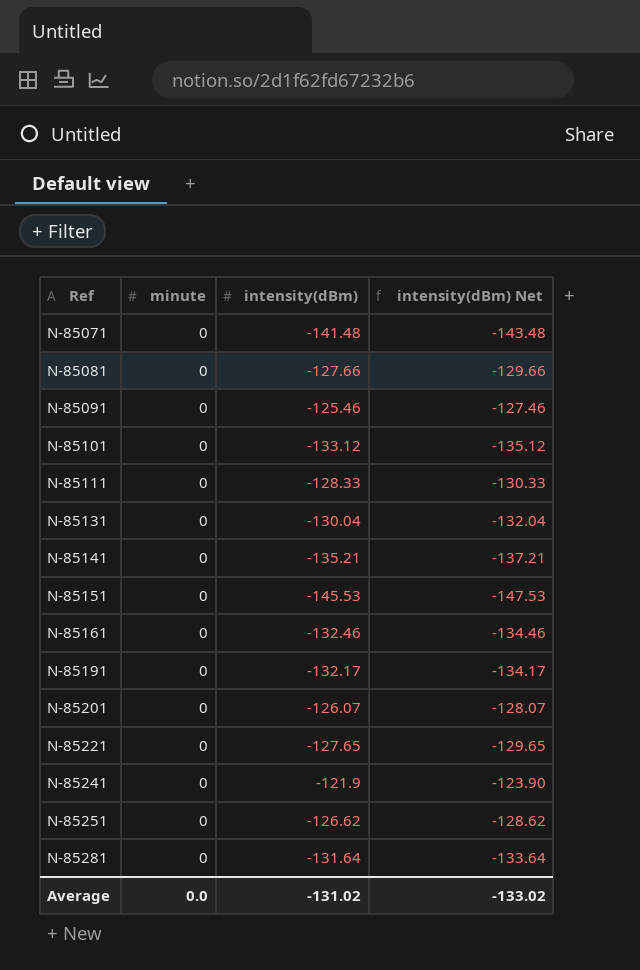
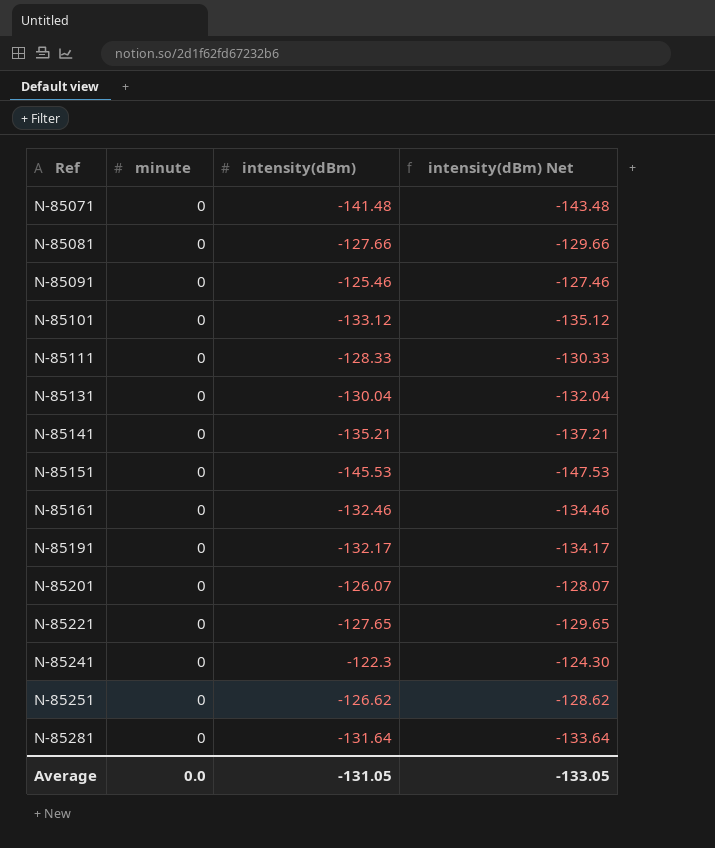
N-85241 | intensity(dBm): -121.9 -> -122.3
N-85241 | intensity(dBm) Net: -123.90 -> -124.30
Average | intensity(dBm): -131.02 -> -131.05
Average | intensity(dBm) Net: -133.02 -> -133.05

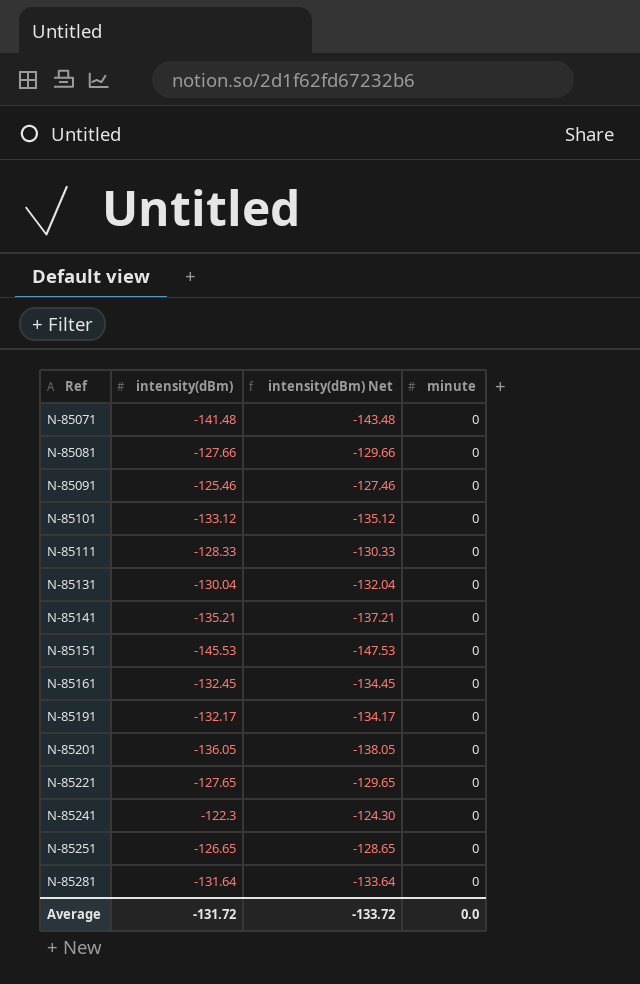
column minute | position: 2 -> 4
N-85161 | intensity(dBm): -132.46 -> -132.45
N-85161 | intensity(dBm) Net: -134.46 -> -134.45
N-85201 | intensity(dBm): -126.07 -> -136.05
N-85201 | intensity(dBm) Net: -128.07 -> -138.05
N-85251 | intensity(dBm): -126.62 -> -126.65
N-85251 | intensity(dBm) Net: -128.62 -> -128.65
Average | intensity(dBm): -131.05 -> -131.72
Average | intensity(dBm) Net: -133.05 -> -133.72

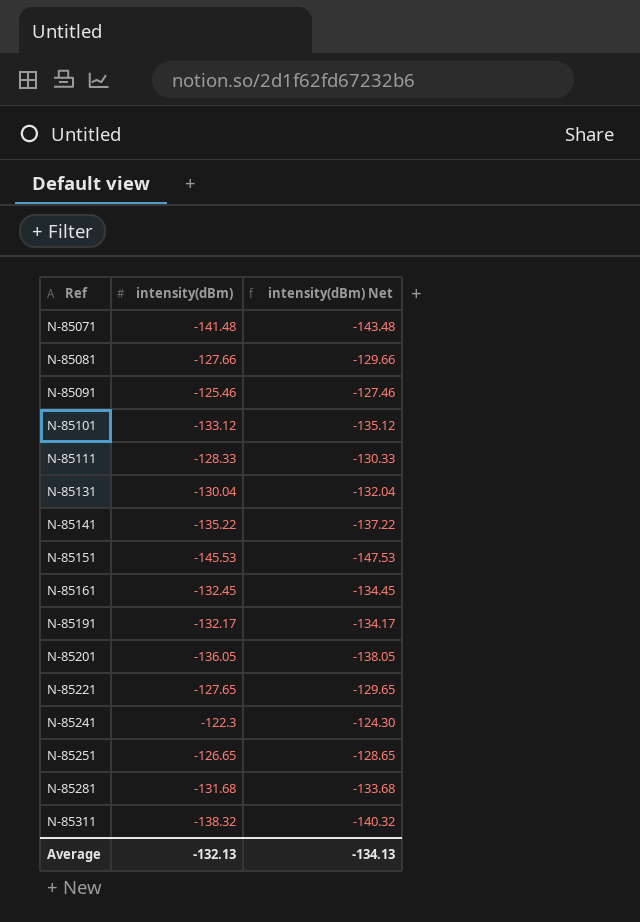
column minute | position: 4 -> none
N-85141 | intensity(dBm): -135.21 -> -135.22
N-85141 | intensity(dBm) Net: -137.21 -> -137.22
N-85281 | intensity(dBm): -131.64 -> -131.68
N-85281 | intensity(dBm) Net: -133.64 -> -133.68
row N-85311: none -> -138.32 | -140.32
Average | intensity(dBm): -131.72 -> -132.13
Average | intensity(dBm) Net: -133.72 -> -134.13

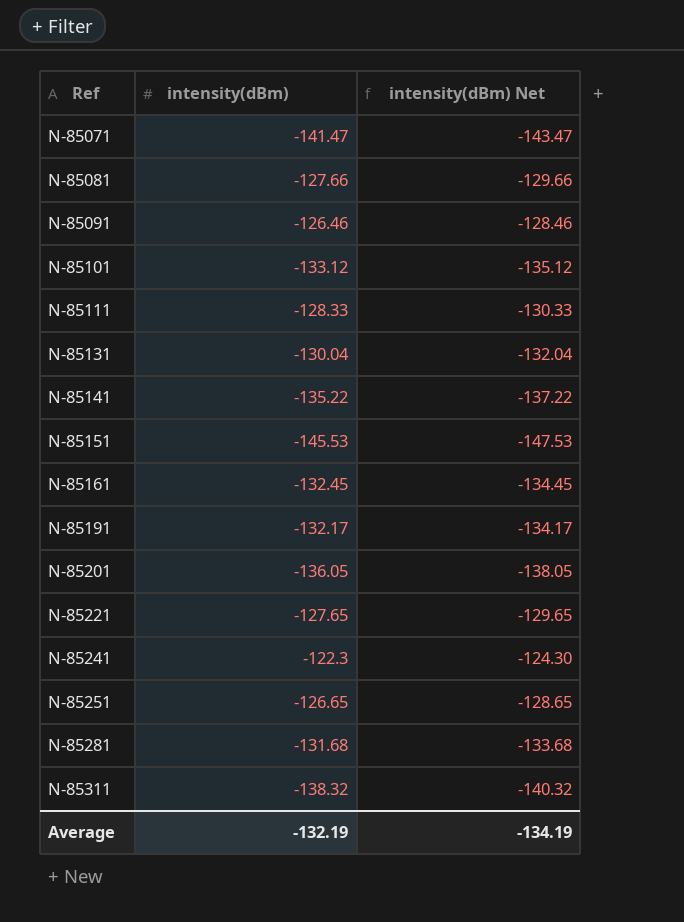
N-85071 | intensity(dBm): -141.48 -> -141.47
N-85071 | intensity(dBm) Net: -143.48 -> -143.47
N-85091 | intensity(dBm): -125.46 -> -126.46
N-85091 | intensity(dBm) Net: -127.46 -> -128.46
Average | intensity(dBm): -132.13 -> -132.19
Average | intensity(dBm) Net: -134.13 -> -134.19

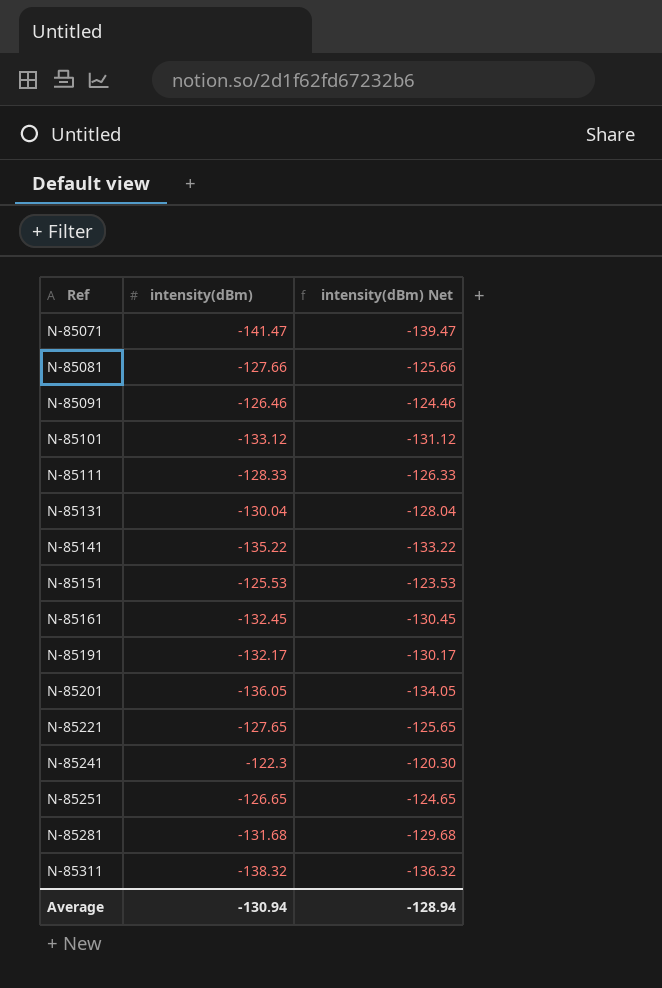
column intensity(dBm) Net | formula: [intensity(dBm)] - 2 -> [intensity(dBm)] + 2
N-85151 | intensity(dBm): -145.53 -> -125.53
Average | intensity(dBm): -132.19 -> -130.94
Average | intensity(dBm) Net: -134.19 -> -128.94

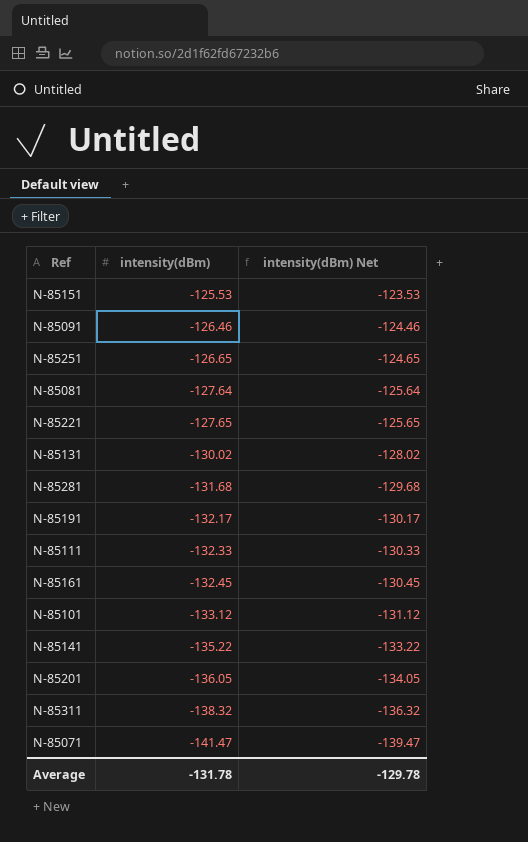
row order: Ref ascending -> intensity(dBm) descending
row N-85241: -122.3 | -120.30 -> none
N-85081 | intensity(dBm): -127.66 -> -127.64
N-85081 | intensity(dBm) Net: -125.66 -> -125.64
N-85131 | intensity(dBm): -130.04 -> -130.02
N-85131 | intensity(dBm) Net: -128.04 -> -128.02
N-85111 | intensity(dBm): -128.33 -> -132.33
N-85111 | intensity(dBm) Net: -126.33 -> -130.33
Average | intensity(dBm): -130.94 -> -131.78
Average | intensity(dBm) Net: -128.94 -> -129.78

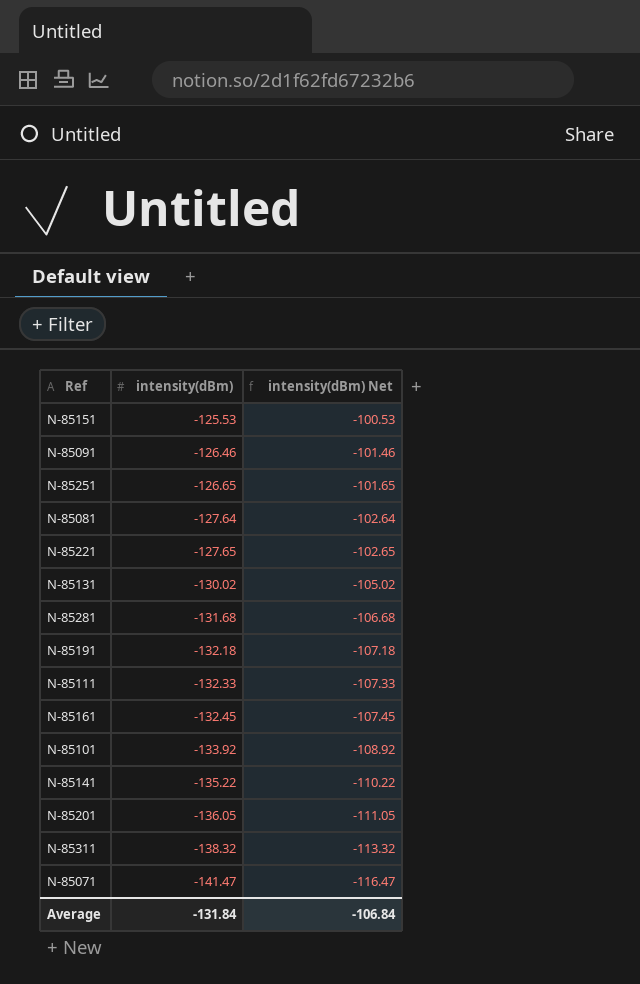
column intensity(dBm) Net | formula: [intensity(dBm)] + 2 -> [intensity(dBm)] + 25
N-85191 | intensity(dBm): -132.17 -> -132.18
N-85101 | intensity(dBm): -133.12 -> -133.92
Average | intensity(dBm): -131.78 -> -131.84
Average | intensity(dBm) Net: -129.78 -> -106.84

